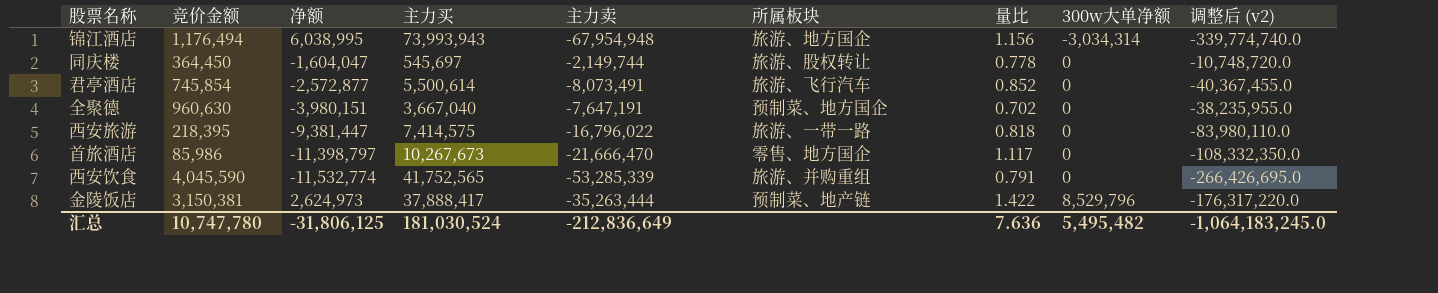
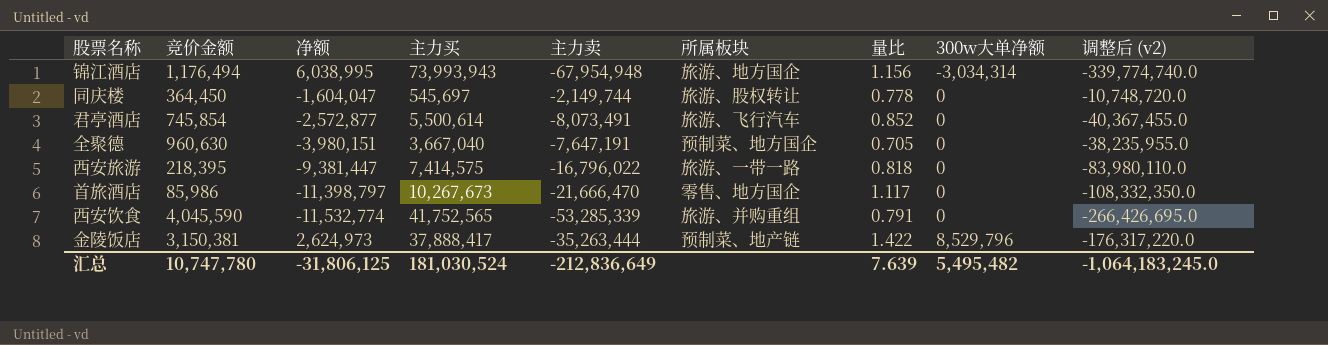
全聚德 | 量比: 0.702 -> 0.705
汇总 | 量比: 7.636 -> 7.639

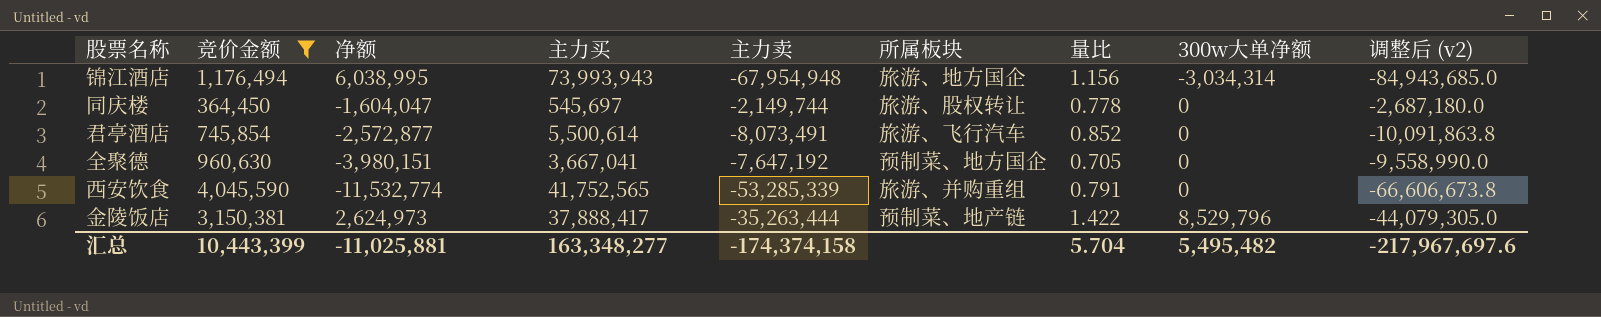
filter: none -> 竞价金额 >= 364,450
column 调整后 (v2) | formula: [主力卖] * 5 -> [主力卖] * 1.25
全聚德 | 主力买: 3,667,040 -> 3,667,041
全聚德 | 主力卖: -7,647,191 -> -7,647,192
汇总 | 竞价金额: 10,747,780 -> 10,443,399
汇总 | 净额: -31,806,125 -> -11,025,881
汇总 | 主力买: 181,030,524 -> 163,348,277
汇总 | 主力卖: -212,836,649 -> -174,374,158
汇总 | 量比: 7.639 -> 5.704
汇总 | 调整后 (v2): -1,064,183,245.0 -> -217,967,697.6

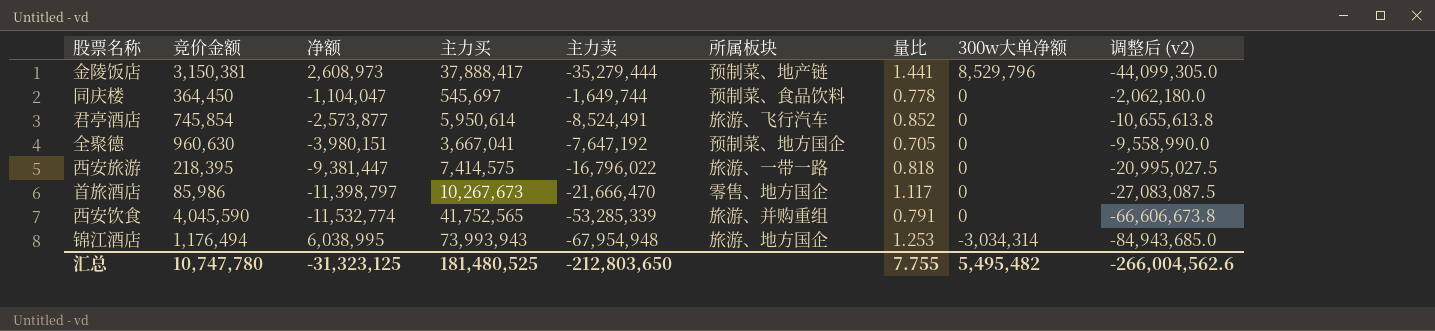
filter: 竞价金额 >= 364,450 -> none
row order: 300w大单净额 ascending -> 300w大单净额 descending
金陵饭店 | 净额: 2,624,973 -> 2,608,973
金陵饭店 | 主力卖: -35,263,444 -> -35,279,444
金陵饭店 | 量比: 1.422 -> 1.441
金陵饭店 | 调整后 (v2): -44,079,305.0 -> -44,099,305.0
同庆楼 | 净额: -1,604,047 -> -1,104,047
同庆楼 | 主力卖: -2,149,744 -> -1,649,744
同庆楼 | 所属板块: 旅游、股权转让 -> 预制菜、食品饮料
同庆楼 | 调整后 (v2): -2,687,180.0 -> -2,062,180.0
君亭酒店 | 净额: -2,572,877 -> -2,573,877
君亭酒店 | 主力买: 5,500,614 -> 5,950,614
君亭酒店 | 主力卖: -8,073,491 -> -8,524,491
君亭酒店 | 调整后 (v2): -10,091,863.8 -> -10,655,613.8
锦江酒店 | 量比: 1.156 -> 1.253
汇总 | 竞价金额: 10,443,399 -> 10,747,780
汇总 | 净额: -11,025,881 -> -31,323,125
汇总 | 主力买: 163,348,277 -> 181,480,525
汇总 | 主力卖: -174,374,158 -> -212,803,650
汇总 | 量比: 5.704 -> 7.755
汇总 | 调整后 (v2): -217,967,697.6 -> -266,004,562.6

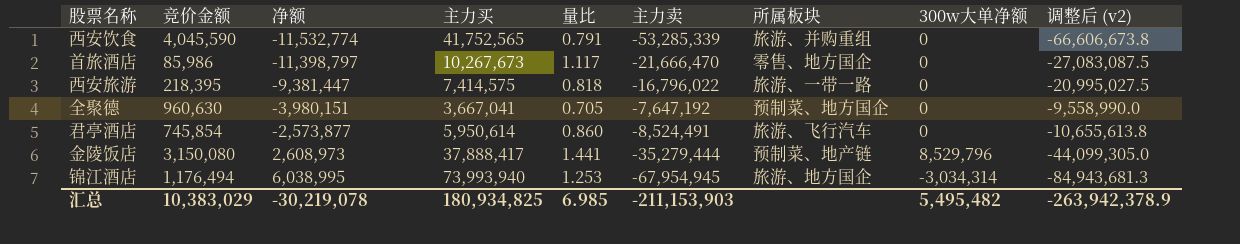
row order: 300w大单净额 descending -> 净额 ascending
column 量比 | position: 7 -> 5
row 同庆楼: 364,450 | -1,104,047 | 545,697 | -1,649,744 | 预制菜、食品饮料 | 0.778 | 0 | -2,062,180.0 -> none
君亭酒店 | 量比: 0.852 -> 0.860
金陵饭店 | 竞价金额: 3,150,381 -> 3,150,080
锦江酒店 | 主力买: 73,993,943 -> 73,993,940
锦江酒店 | 主力卖: -67,954,948 -> -67,954,945
锦江酒店 | 调整后 (v2): -84,943,685.0 -> -84,943,681.3
汇总 | 竞价金额: 10,747,780 -> 10,383,029
汇总 | 净额: -31,323,125 -> -30,219,078
汇总 | 主力买: 181,480,525 -> 180,934,825
汇总 | 量比: 7.755 -> 6.985
汇总 | 主力卖: -212,803,650 -> -211,153,903
汇总 | 调整后 (v2): -266,004,562.6 -> -263,942,378.9

